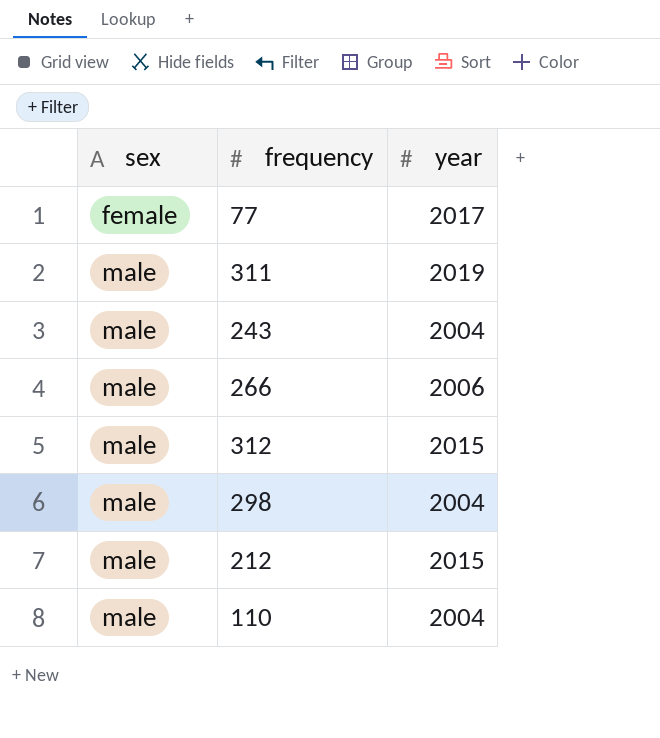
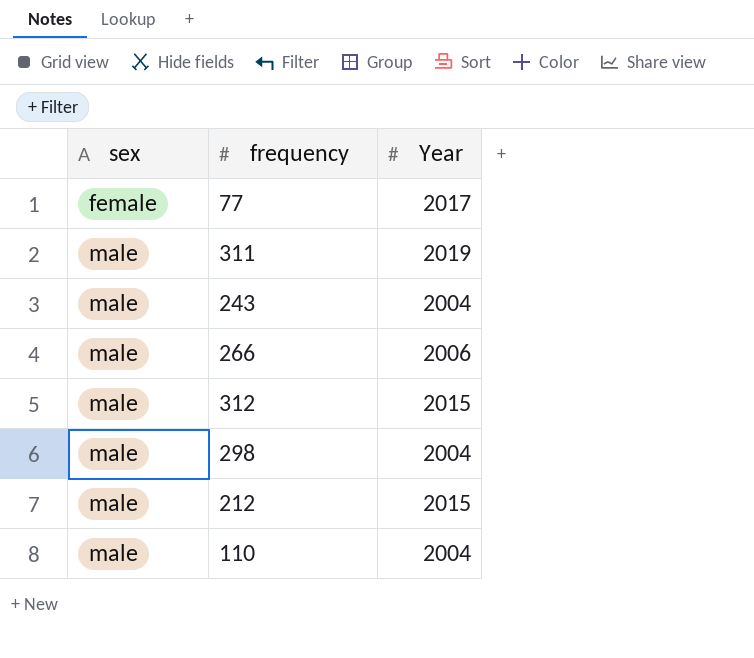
column name: year -> Year

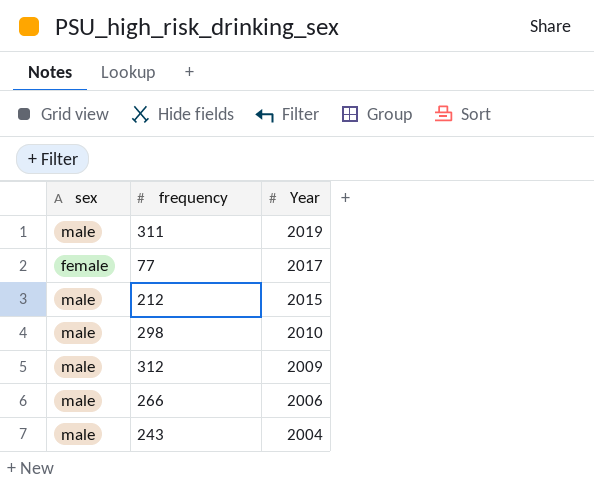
row order: sex ascending -> Year descending
row 110: male | 2004 -> none
298 | Year: 2004 -> 2010
312 | Year: 2015 -> 2009

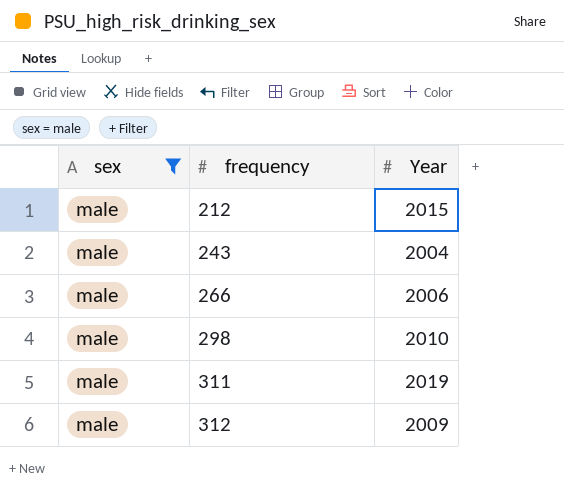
filter: none -> sex = male
row order: Year descending -> frequency ascending

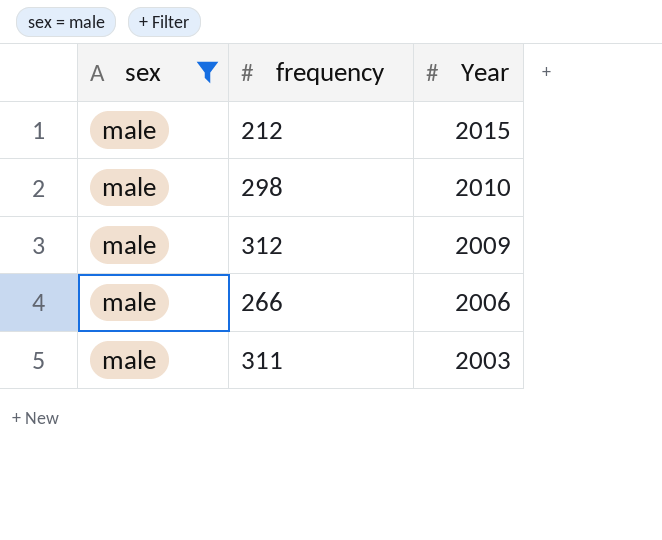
row order: frequency ascending -> Year descending
row 243: male | 2004 -> none
311 | Year: 2019 -> 2003

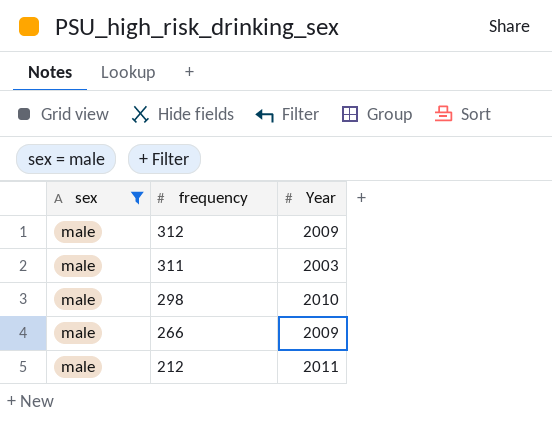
row order: Year descending -> frequency descending
266 | Year: 2006 -> 2009
212 | Year: 2015 -> 2011

